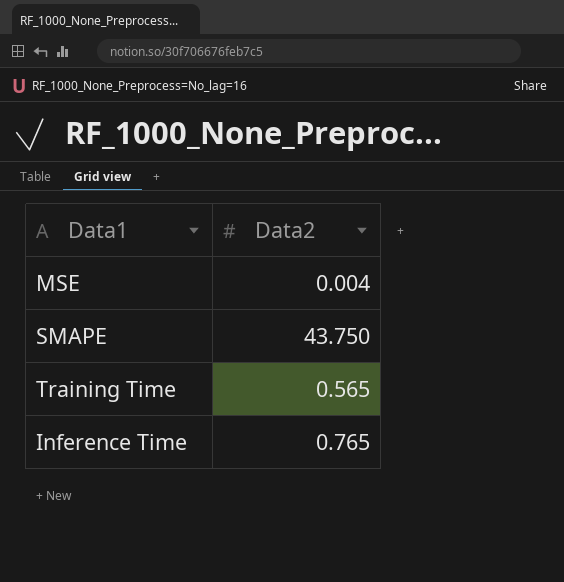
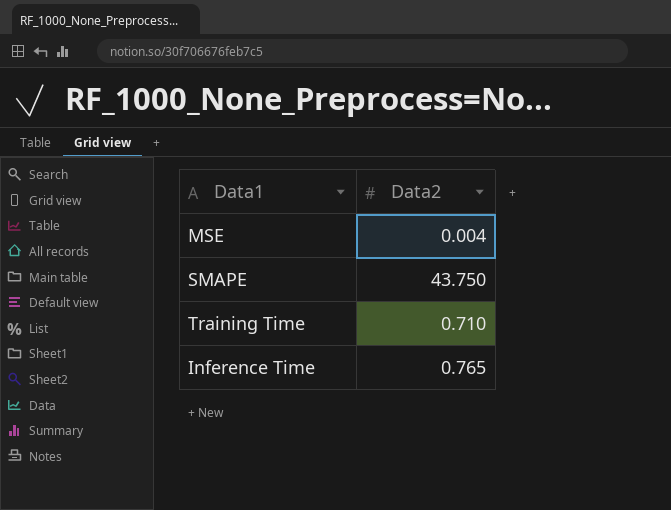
Training Time | Data2: 0.565 -> 0.710

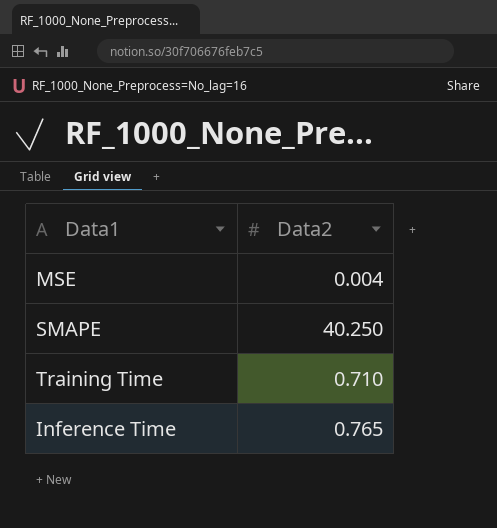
SMAPE | Data2: 43.750 -> 40.250

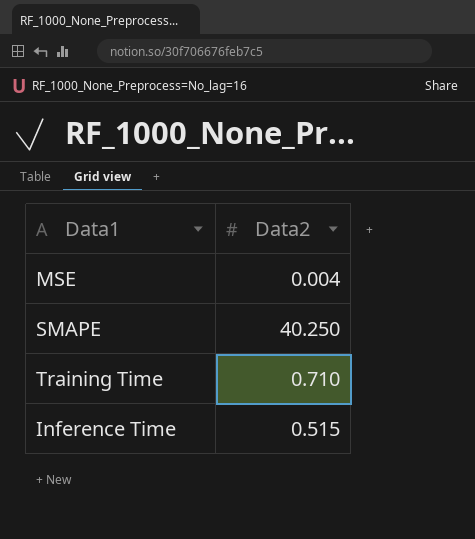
Inference Time | Data2: 0.765 -> 0.515

